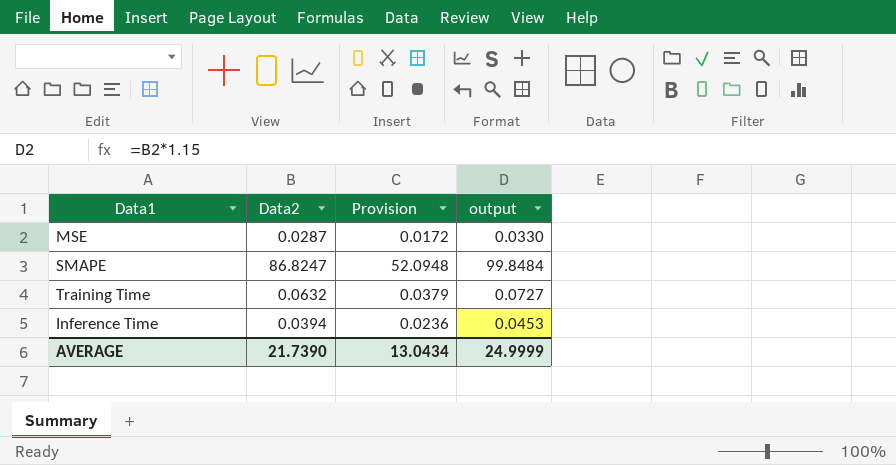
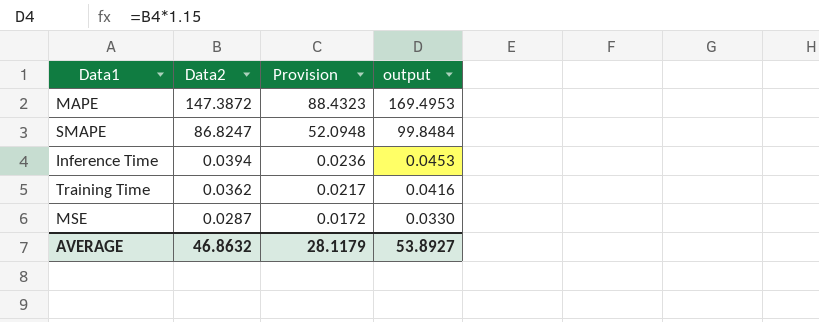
row order: none -> Data2 descending
row MAPE: none -> 147.3872 | 88.4323 | 169.4953
Training Time | Data2: 0.0632 -> 0.0362
Training Time | Provision: 0.0379 -> 0.0217
Training Time | output: 0.0727 -> 0.0416
AVERAGE | Data2: 21.7390 -> 46.8632
AVERAGE | Provision: 13.0434 -> 28.1179
AVERAGE | output: 24.9999 -> 53.8927

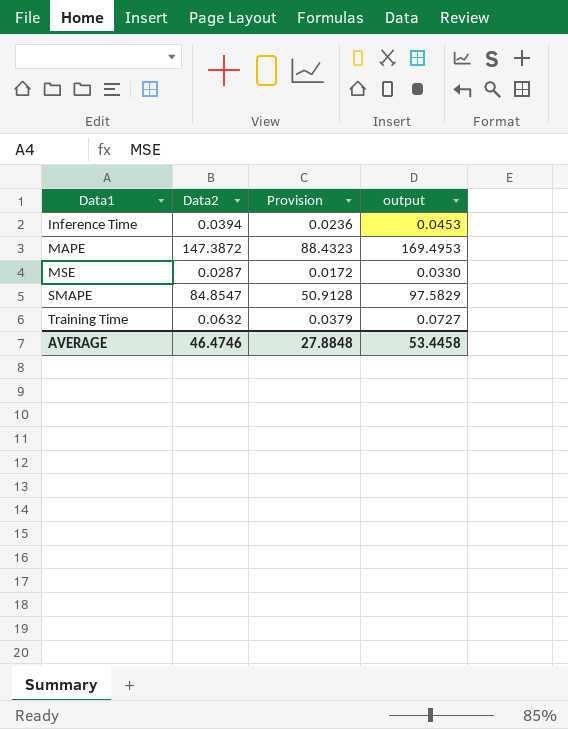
row order: Data2 descending -> Data1 ascending
SMAPE | Data2: 86.8247 -> 84.8547
SMAPE | Provision: 52.0948 -> 50.9128
SMAPE | output: 99.8484 -> 97.5829
Training Time | Data2: 0.0362 -> 0.0632
Training Time | Provision: 0.0217 -> 0.0379
Training Time | output: 0.0416 -> 0.0727
AVERAGE | Data2: 46.8632 -> 46.4746
AVERAGE | Provision: 28.1179 -> 27.8848
AVERAGE | output: 53.8927 -> 53.4458

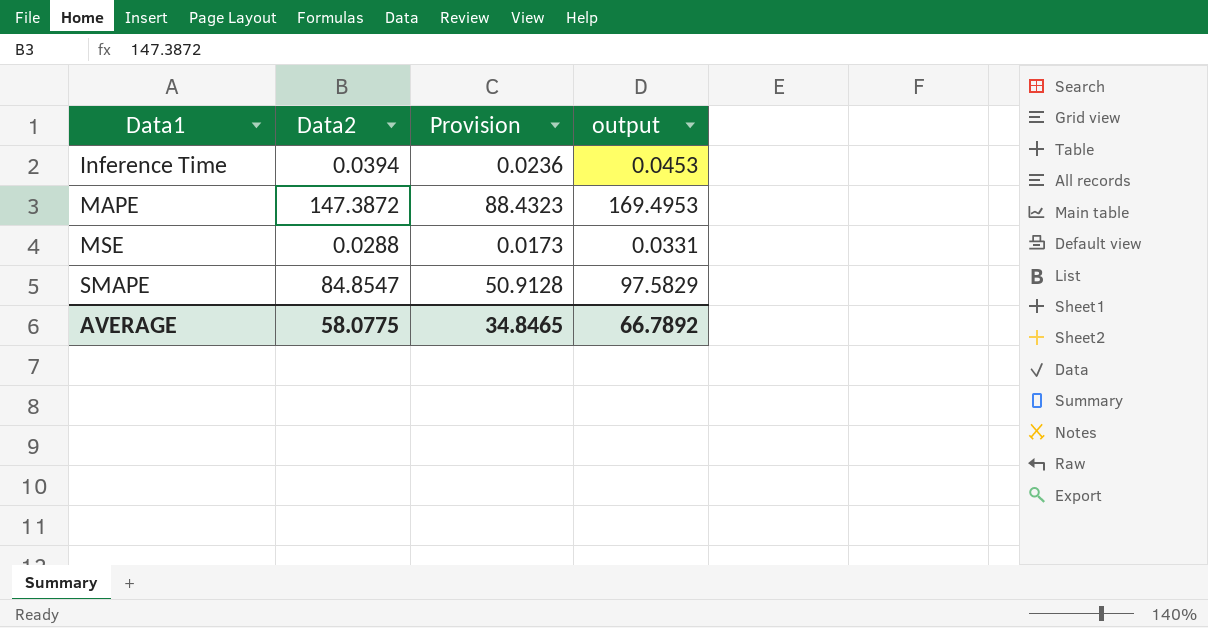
row Training Time: 0.0632 | 0.0379 | 0.0727 -> none
MSE | Data2: 0.0287 -> 0.0288
MSE | Provision: 0.0172 -> 0.0173
MSE | output: 0.0330 -> 0.0331
AVERAGE | Data2: 46.4746 -> 58.0775
AVERAGE | Provision: 27.8848 -> 34.8465
AVERAGE | output: 53.4458 -> 66.7892

